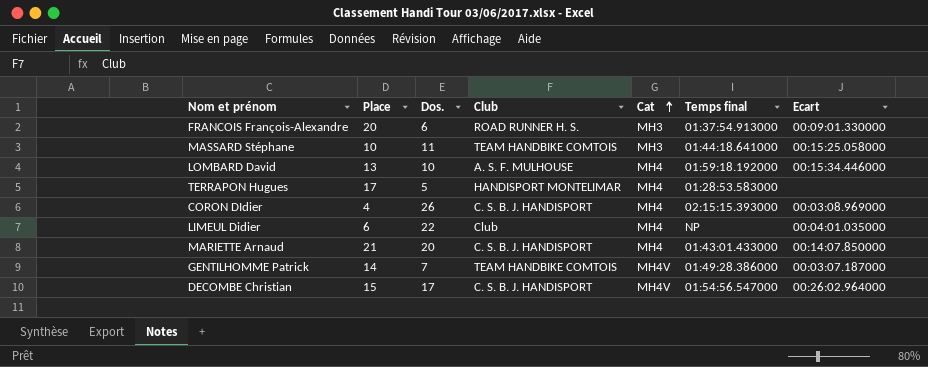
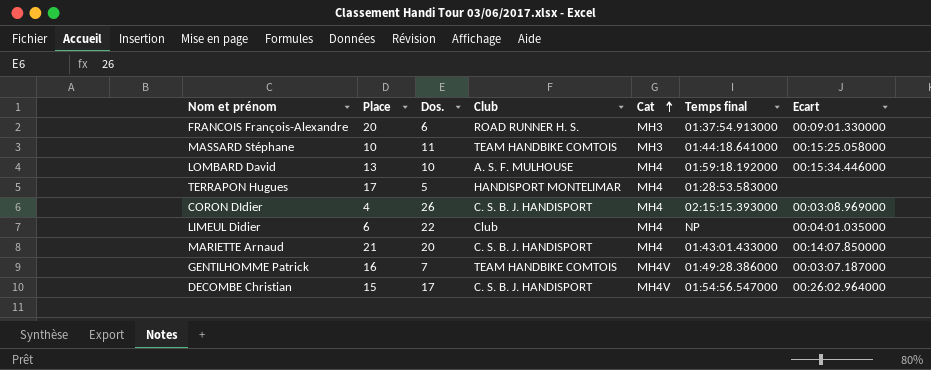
GENTILHOMME Patrick | Place: 14 -> 16

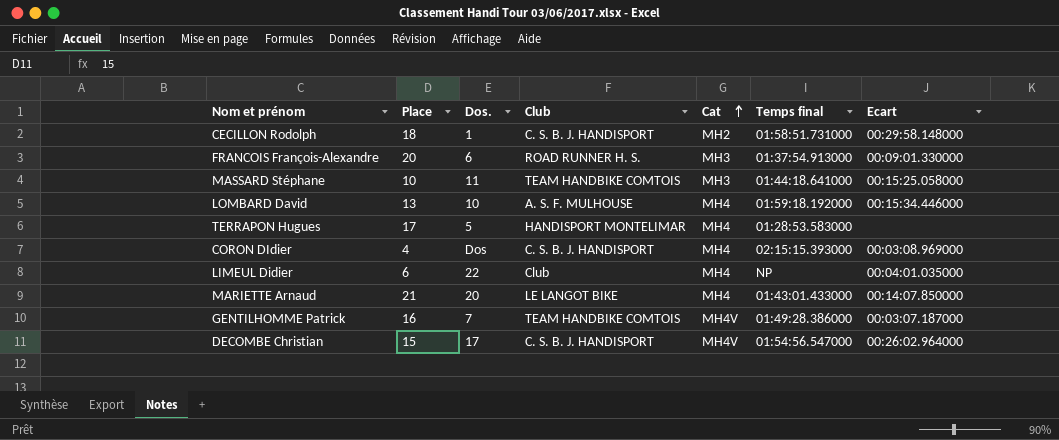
row CECILLON Rodolph: none -> 18 | 1 | C. S. B. J. HANDISPORT | MH2 | 01:58:51.731000 | 00:29:58.148000
CORON DIdier | Dos.: 26 -> Dos
MARIETTE Arnaud | Club: C. S. B. J. HANDISPORT -> LE LANGOT BIKE

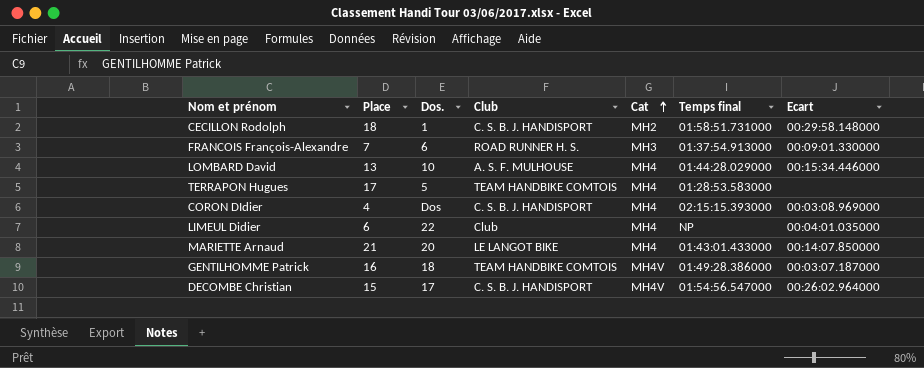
row MASSARD Stéphane: 10 | 11 | TEAM HANDBIKE COMTOIS | MH3 | 01:44:18.641000 | 00:15:25.058000 -> none
FRANCOIS François-Alexandre | Place: 20 -> 7
LOMBARD David | Temps final: 01:59:18.192000 -> 01:44:28.029000
TERRAPON Hugues | Club: HANDISPORT MONTELIMAR -> TEAM HANDBIKE COMTOIS
GENTILHOMME Patrick | Dos.: 7 -> 18

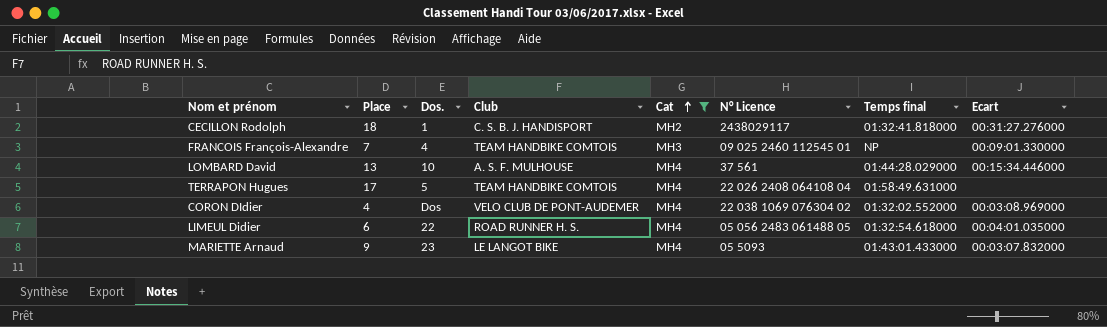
filter: none -> Cat != MH4V
column N° Licence | position: none -> 6
CECILLON Rodolph | Temps final: 01:58:51.731000 -> 01:32:41.818000
CECILLON Rodolph | Ecart: 00:29:58.148000 -> 00:31:27.276000
FRANCOIS François-Alexandre | Dos.: 6 -> 4
FRANCOIS François-Alexandre | Club: ROAD RUNNER H. S. -> TEAM HANDBIKE COMTOIS
FRANCOIS François-Alexandre | Temps final: 01:37:54.913000 -> NP
TERRAPON Hugues | Temps final: 01:28:53.583000 -> 01:58:49.631000
CORON DIdier | Club: C. S. B. J. HANDISPORT -> VELO CLUB DE PONT-AUDEMER
CORON DIdier | Temps final: 02:15:15.393000 -> 01:32:02.552000
LIMEUL Didier | Club: Club -> ROAD RUNNER H. S.
LIMEUL Didier | Temps final: NP -> 01:32:54.618000
MARIETTE Arnaud | Place: 21 -> 9
MARIETTE Arnaud | Dos.: 20 -> 23
MARIETTE Arnaud | Ecart: 00:14:07.850000 -> 00:03:07.832000

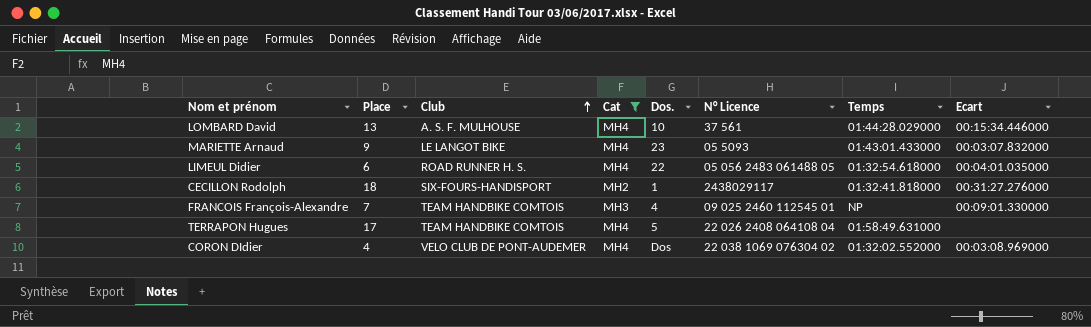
row order: Cat ascending -> Club ascending
column Dos. | position: 3 -> 5
column name: Temps final -> Temps
CECILLON Rodolph | Club: C. S. B. J. HANDISPORT -> SIX-FOURS-HANDISPORT

